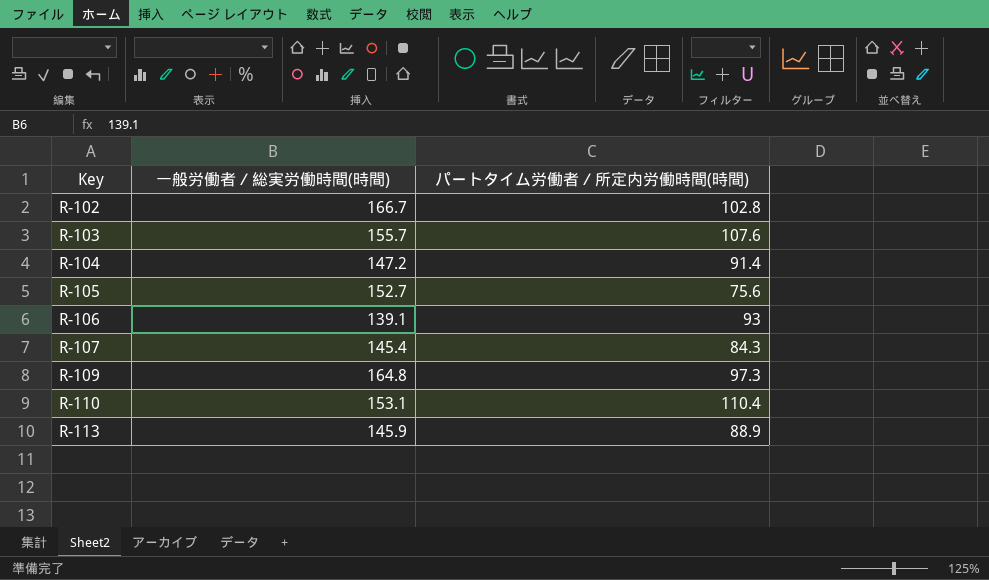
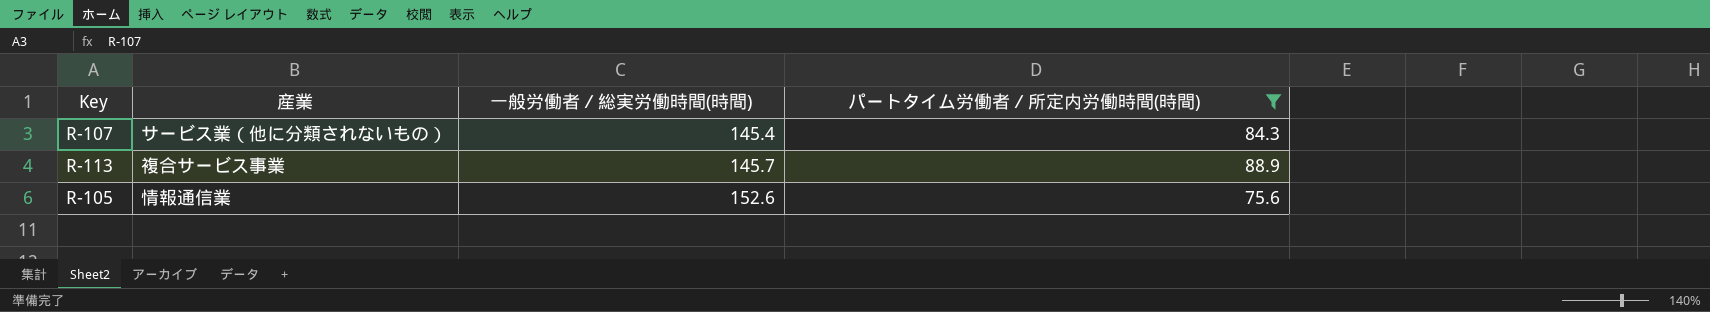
filter: none -> パートタイム労働者／所定内労働時間(時間) <= 88.9
row order: Key ascending -> 一般労働者／総実労働時間(時間) ascending
column 産業 | position: none -> 2
R-113 | 一般労働者／総実労働時間(時間): 145.9 -> 145.7
R-105 | 一般労働者／総実労働時間(時間): 152.7 -> 152.6

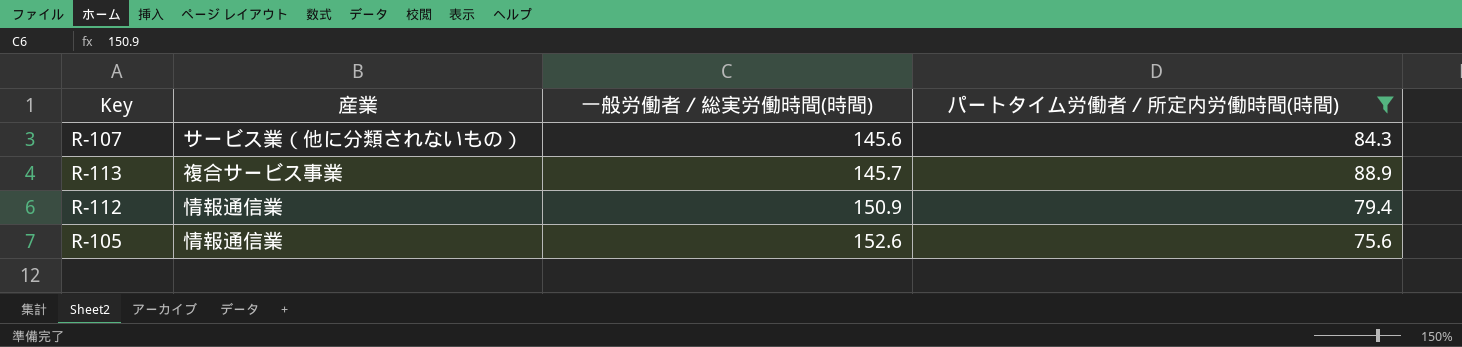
R-107 | 一般労働者／総実労働時間(時間): 145.4 -> 145.6
row R-112: none -> 情報通信業 | 150.9 | 79.4

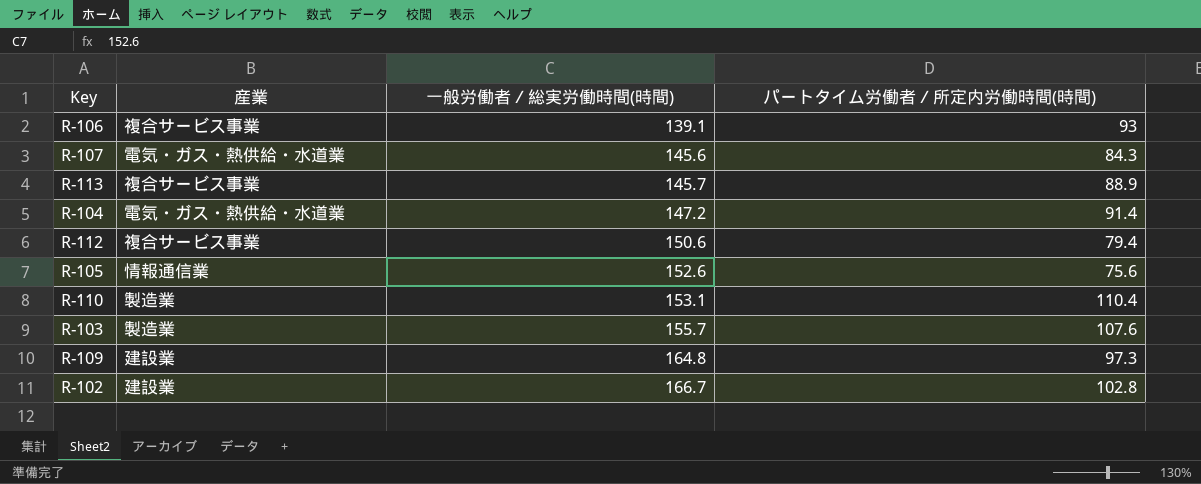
filter: パートタイム労働者／所定内労働時間(時間) <= 88.9 -> none
R-107 | 産業: サービス業（他に分類されないもの） -> 電気・ガス・熱供給・水道業
R-112 | 産業: 情報通信業 -> 複合サービス事業
R-112 | 一般労働者／総実労働時間(時間): 150.9 -> 150.6

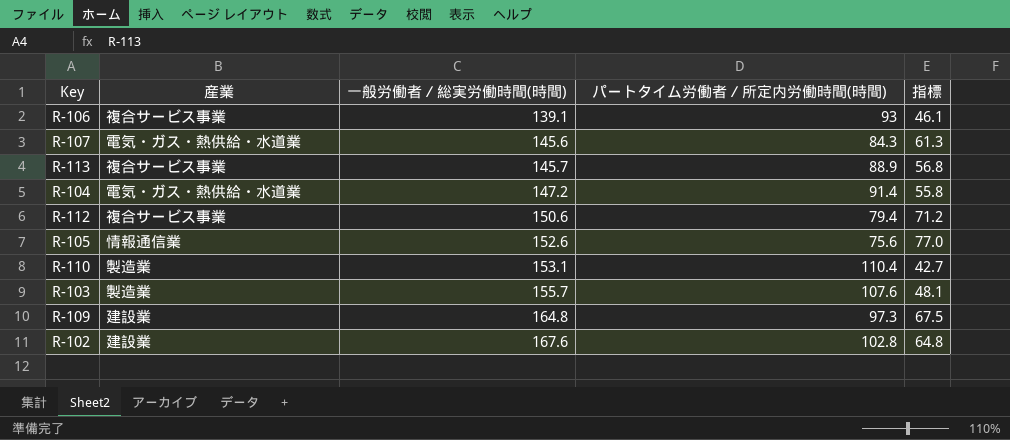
column 指標 | formula: none -> [一般労働者／総実労働時間(時間)] - [パートタイム労働者／所定内労働時間(時間)]
R-102 | 一般労働者／総実労働時間(時間): 166.7 -> 167.6

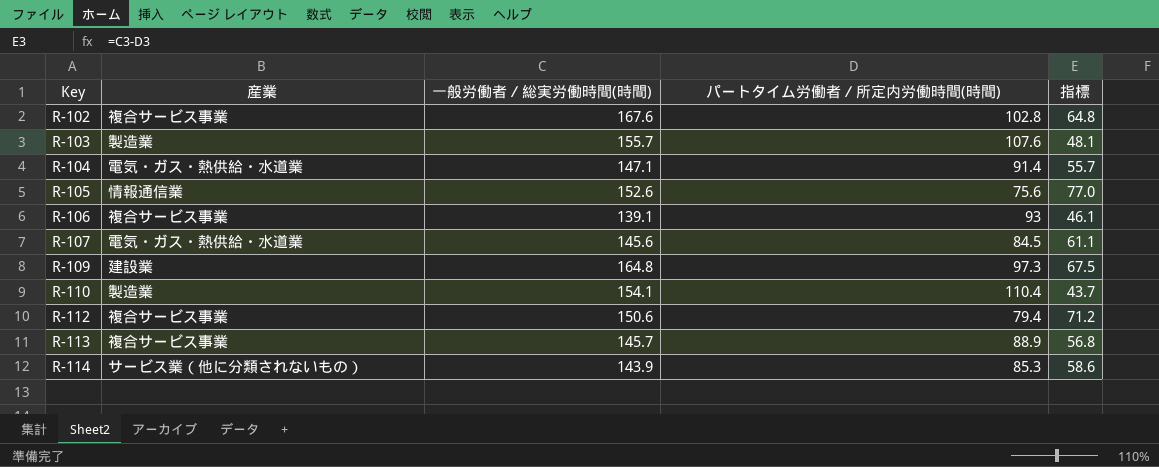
row order: 一般労働者／総実労働時間(時間) ascending -> Key ascending
R-102 | 産業: 建設業 -> 複合サービス事業
R-104 | 一般労働者／総実労働時間(時間): 147.2 -> 147.1
R-104 | 指標: 55.8 -> 55.7
R-107 | パートタイム労働者／所定内労働時間(時間): 84.3 -> 84.5
R-107 | 指標: 61.3 -> 61.1
R-110 | 一般労働者／総実労働時間(時間): 153.1 -> 154.1
R-110 | 指標: 42.7 -> 43.7
row R-114: none -> サービス業（他に分類されないもの） | 143.9 | 85.3 | 58.6

